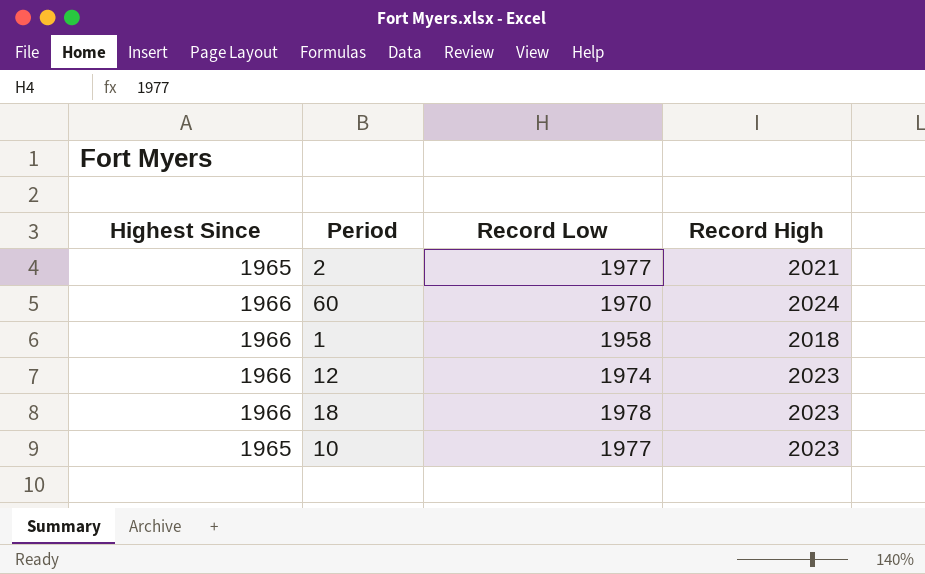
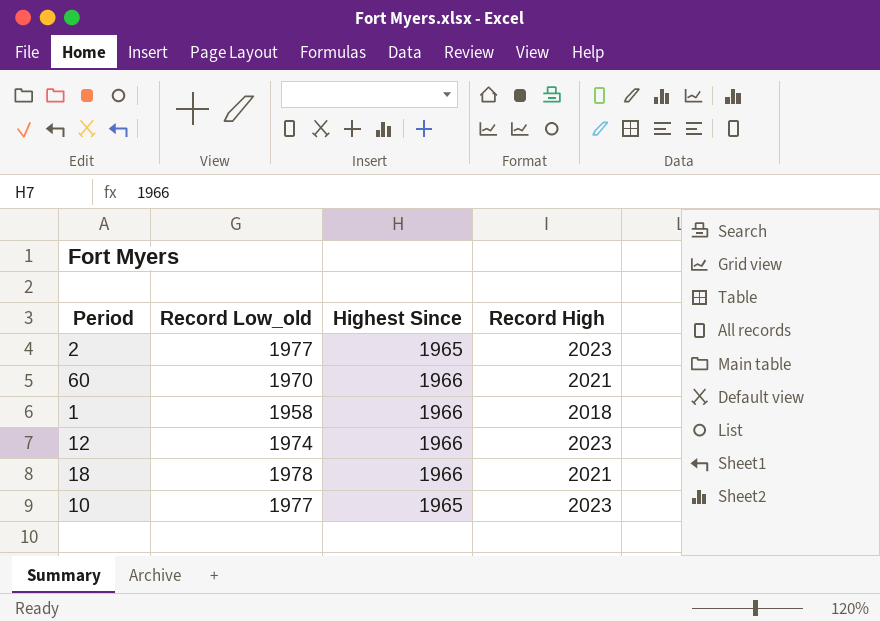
column name: Record Low -> Record Low_old
column Highest Since | position: 1 -> 3
2 | Record High: 2021 -> 2023
60 | Record High: 2024 -> 2021
18 | Record High: 2023 -> 2021

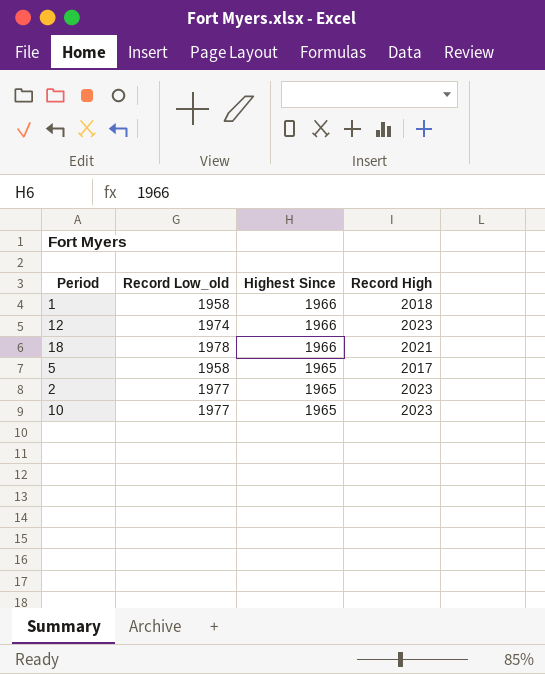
row order: none -> Highest Since descending
row 60: 1970 | 1966 | 2021 -> none
row 5: none -> 1958 | 1965 | 2017

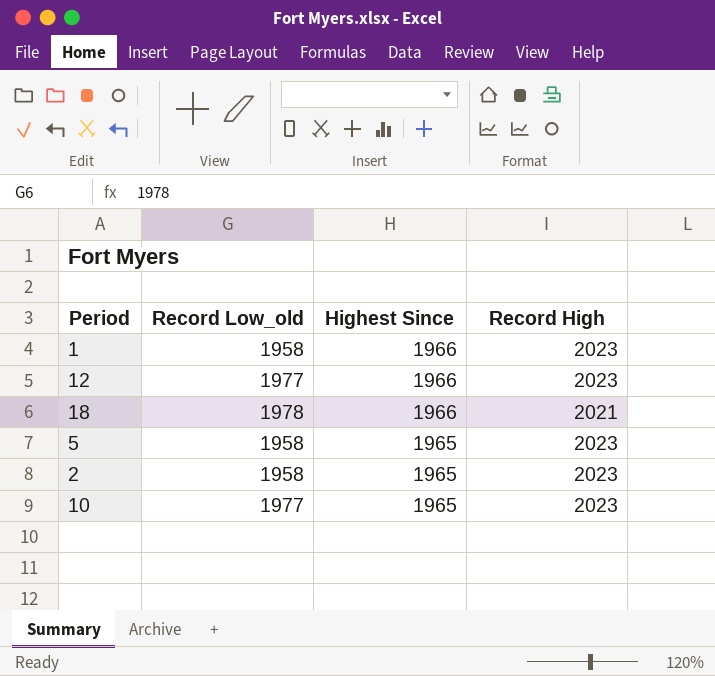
1 | Record High: 2018 -> 2023
12 | Record Low_old: 1974 -> 1977
5 | Record High: 2017 -> 2023
2 | Record Low_old: 1977 -> 1958

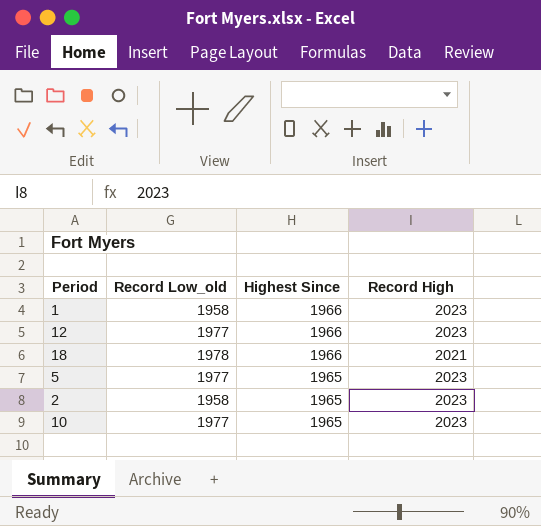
5 | Record Low_old: 1958 -> 1977

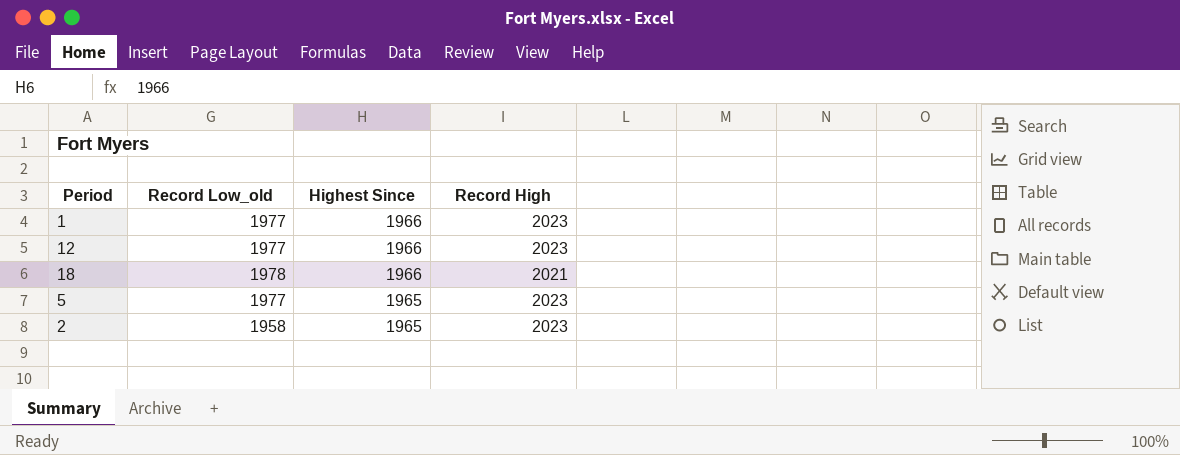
row 10: 1977 | 1965 | 2023 -> none
1 | Record Low_old: 1958 -> 1977

